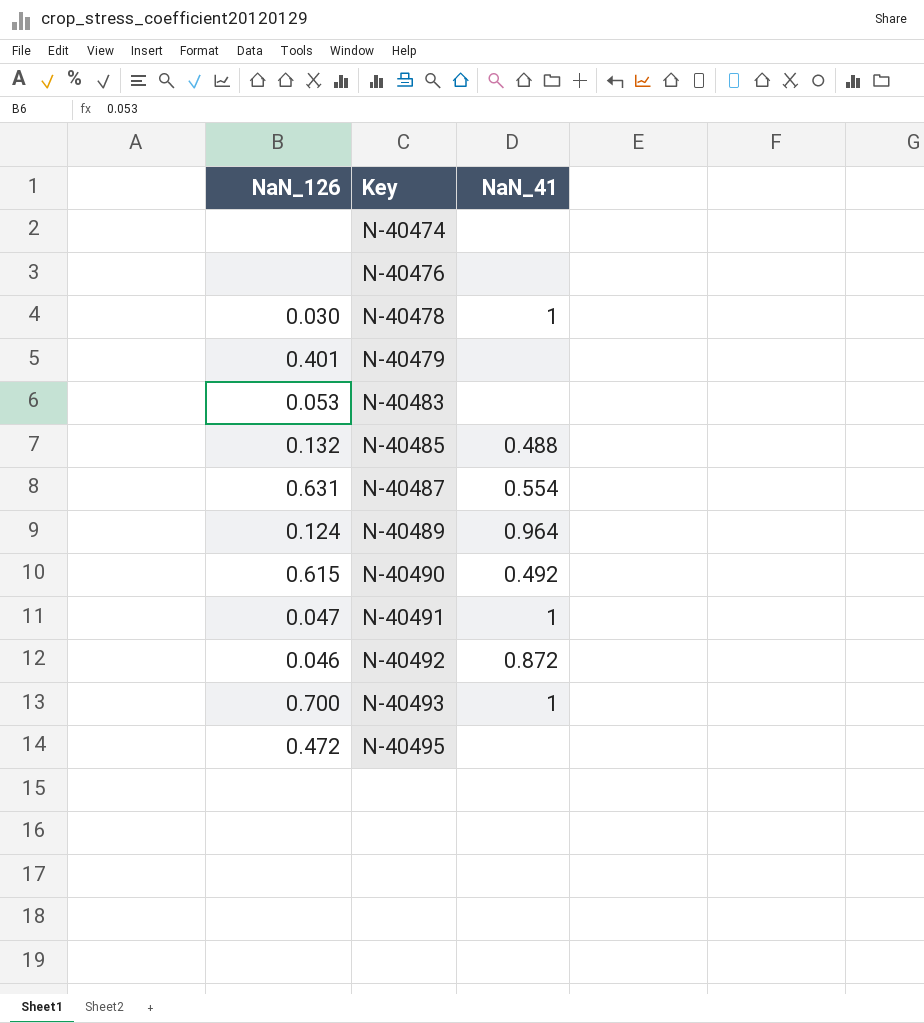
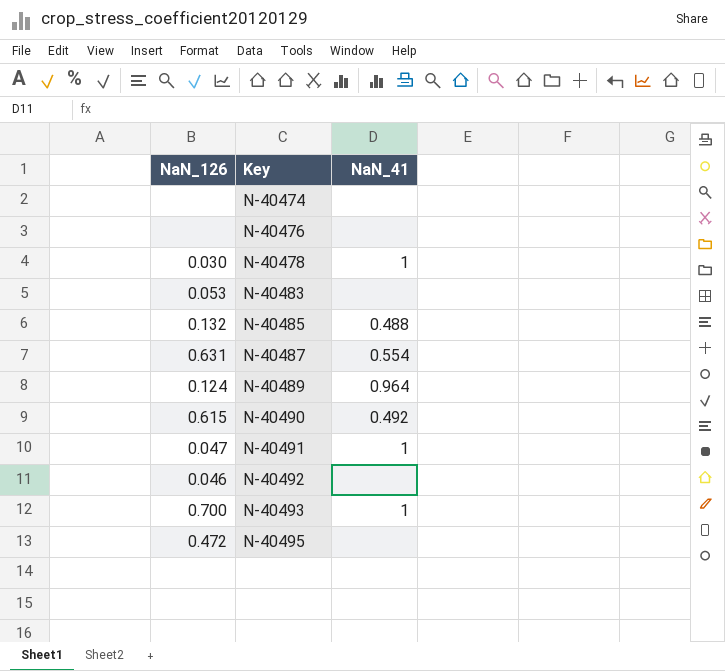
row N-40479: 0.401 | none -> none
N-40492 | NaN_41: 0.872 -> none

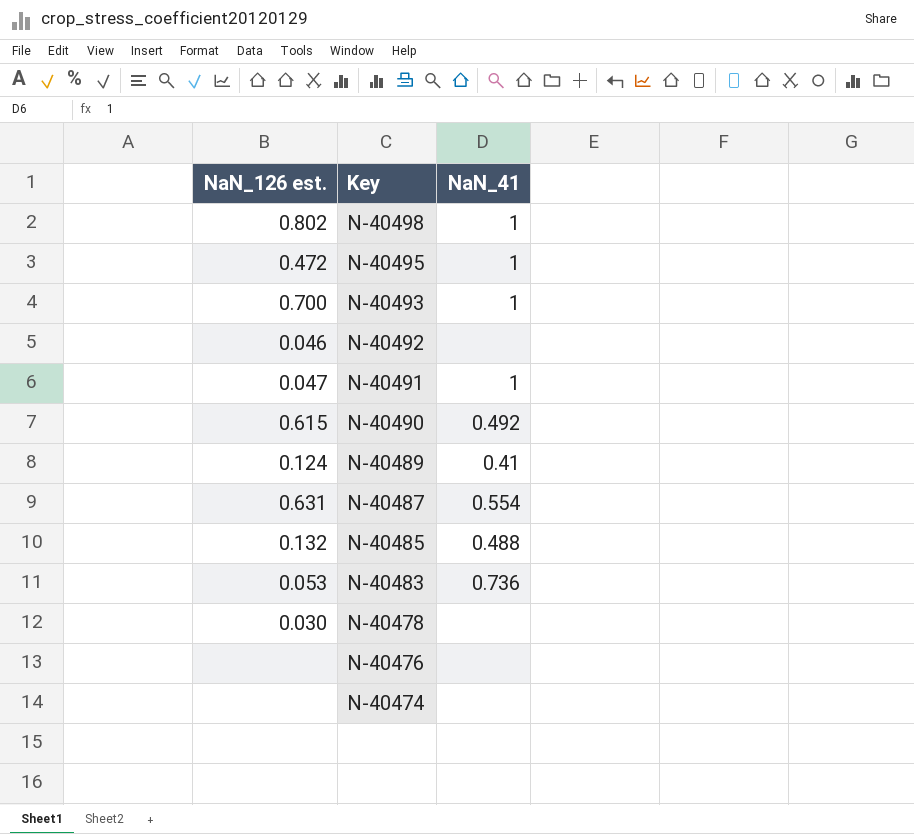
row order: Key ascending -> Key descending
column name: NaN_126 -> NaN_126 est.
row N-40498: none -> 0.802 | 1
N-40495 | NaN_41: none -> 1
N-40489 | NaN_41: 0.964 -> 0.41
N-40483 | NaN_41: none -> 0.736
N-40478 | NaN_41: 1 -> none

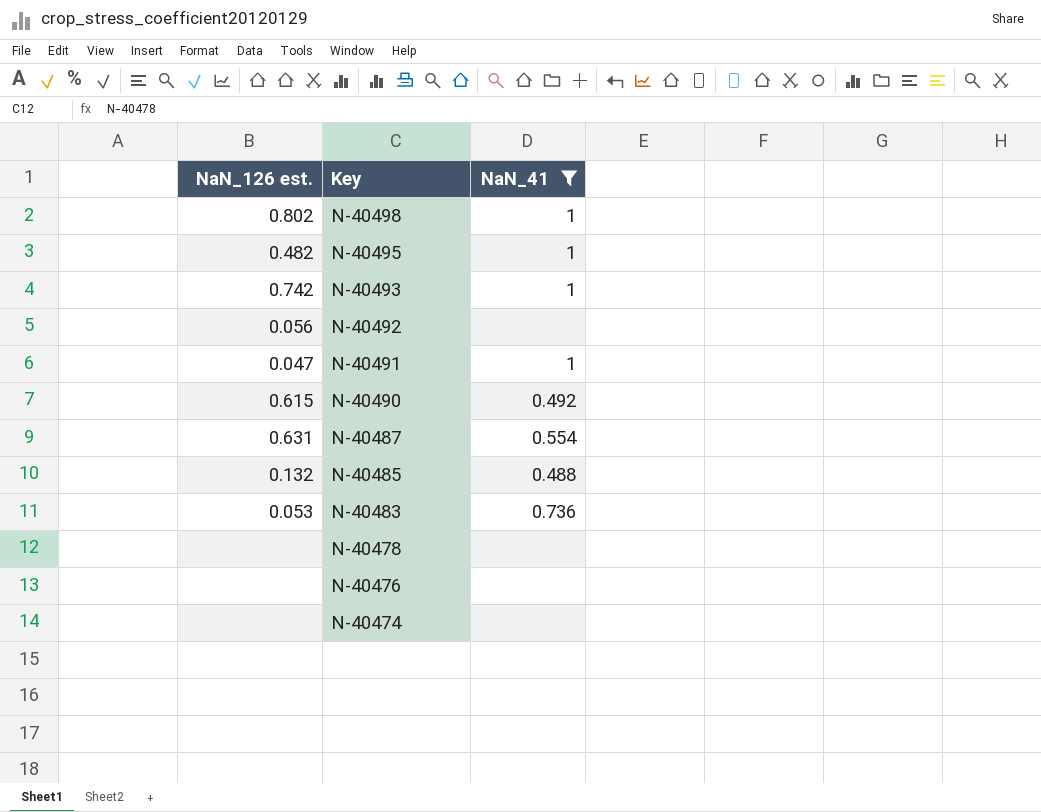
filter: none -> NaN_41 != 0.41
N-40495 | NaN_126 est.: 0.472 -> 0.482
N-40493 | NaN_126 est.: 0.700 -> 0.742
N-40492 | NaN_126 est.: 0.046 -> 0.056
N-40478 | NaN_126 est.: 0.030 -> none

